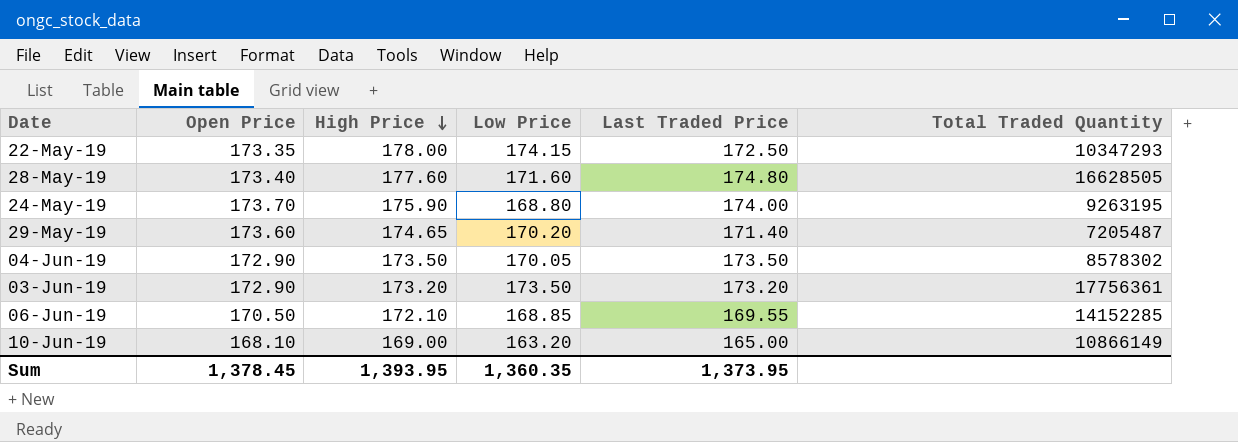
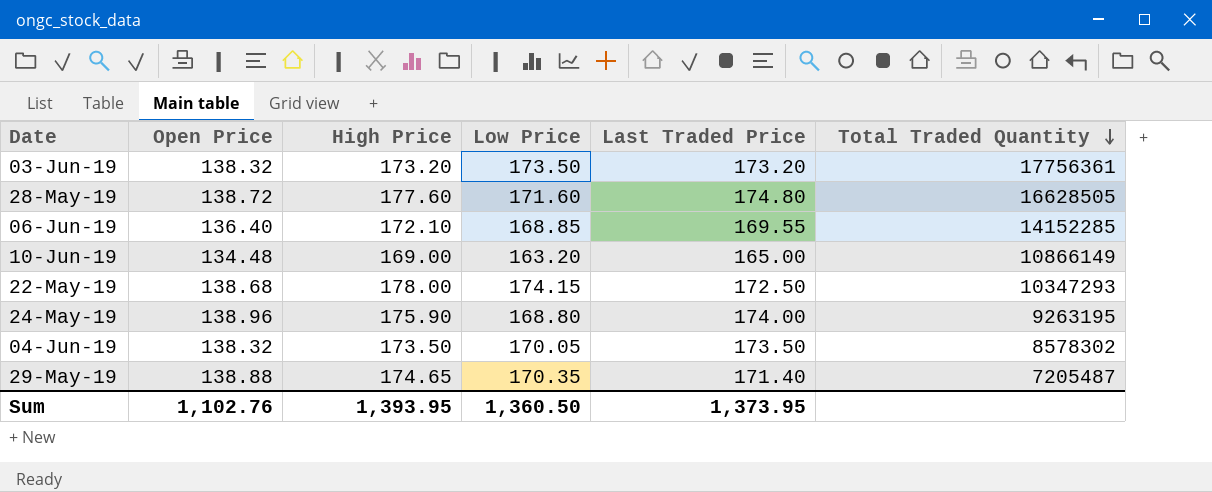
row order: High Price descending -> Total Traded Quantity descending
03-Jun-19 | Open Price: 172.90 -> 138.32
28-May-19 | Open Price: 173.40 -> 138.72
06-Jun-19 | Open Price: 170.50 -> 136.40
10-Jun-19 | Open Price: 168.10 -> 134.48
22-May-19 | Open Price: 173.35 -> 138.68
24-May-19 | Open Price: 173.70 -> 138.96
04-Jun-19 | Open Price: 172.90 -> 138.32
29-May-19 | Open Price: 173.60 -> 138.88
29-May-19 | Low Price: 170.20 -> 170.35
Sum | Open Price: 1,378.45 -> 1,102.76
Sum | Low Price: 1,360.35 -> 1,360.50

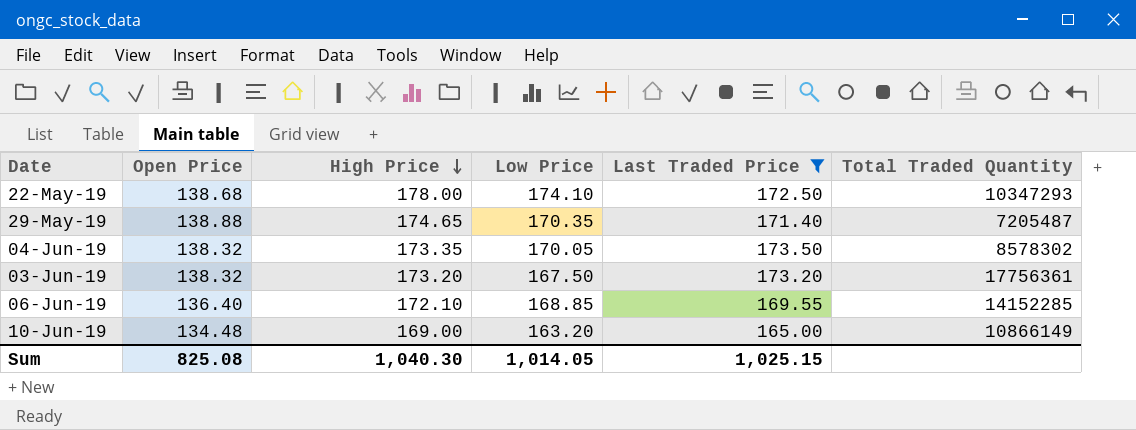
filter: none -> Last Traded Price <= 173.50
row order: Total Traded Quantity descending -> High Price descending
22-May-19 | Low Price: 174.15 -> 174.10
04-Jun-19 | High Price: 173.50 -> 173.35
03-Jun-19 | Low Price: 173.50 -> 167.50
Sum | Open Price: 1,102.76 -> 825.08
Sum | High Price: 1,393.95 -> 1,040.30
Sum | Low Price: 1,360.50 -> 1,014.05
Sum | Last Traded Price: 1,373.95 -> 1,025.15

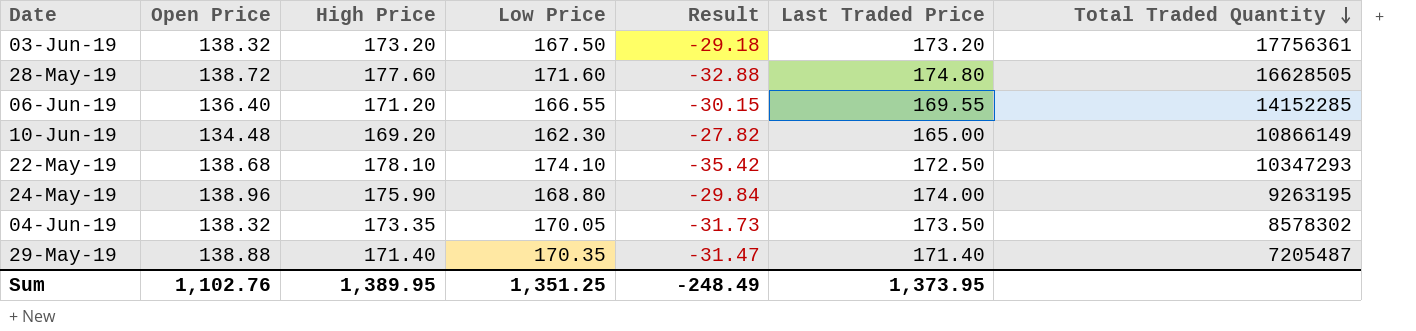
filter: Last Traded Price <= 173.50 -> none
row order: High Price descending -> Total Traded Quantity descending
column Result | formula: none -> [Open Price] - [Low Price]
06-Jun-19 | High Price: 172.10 -> 171.20
06-Jun-19 | Low Price: 168.85 -> 166.55
10-Jun-19 | High Price: 169.00 -> 169.20
10-Jun-19 | Low Price: 163.20 -> 162.30
22-May-19 | High Price: 178.00 -> 178.10
29-May-19 | High Price: 174.65 -> 171.40
Sum | Open Price: 825.08 -> 1,102.76
Sum | High Price: 1,040.30 -> 1,389.95
Sum | Low Price: 1,014.05 -> 1,351.25
Sum | Last Traded Price: 1,025.15 -> 1,373.95

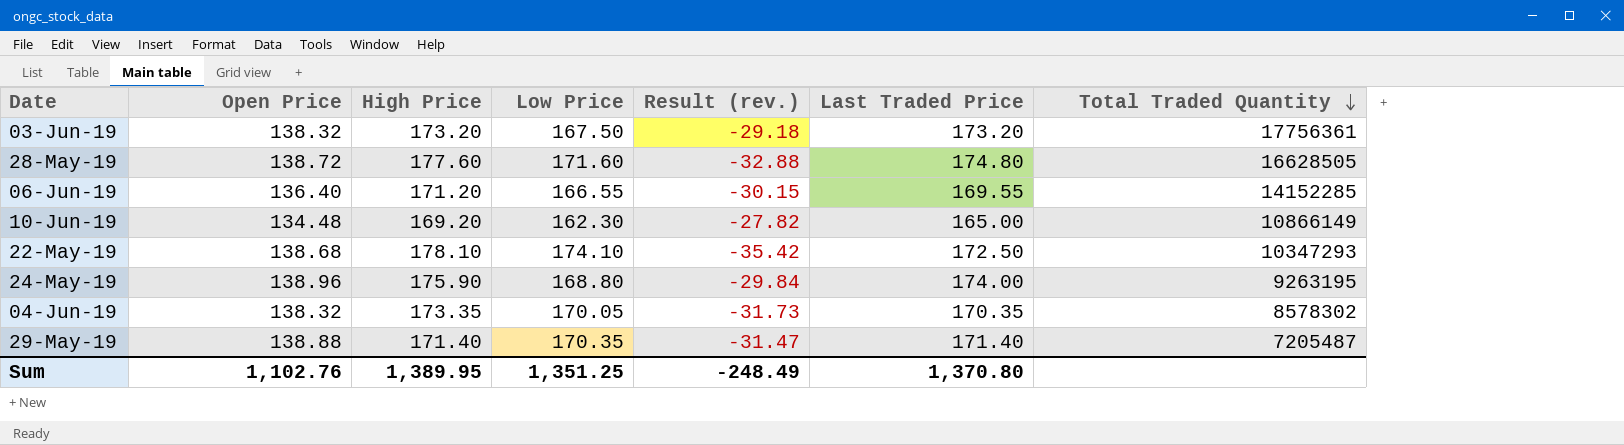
column name: Result -> Result (rev.)
04-Jun-19 | Last Traded Price: 173.50 -> 170.35
Sum | Last Traded Price: 1,373.95 -> 1,370.80

